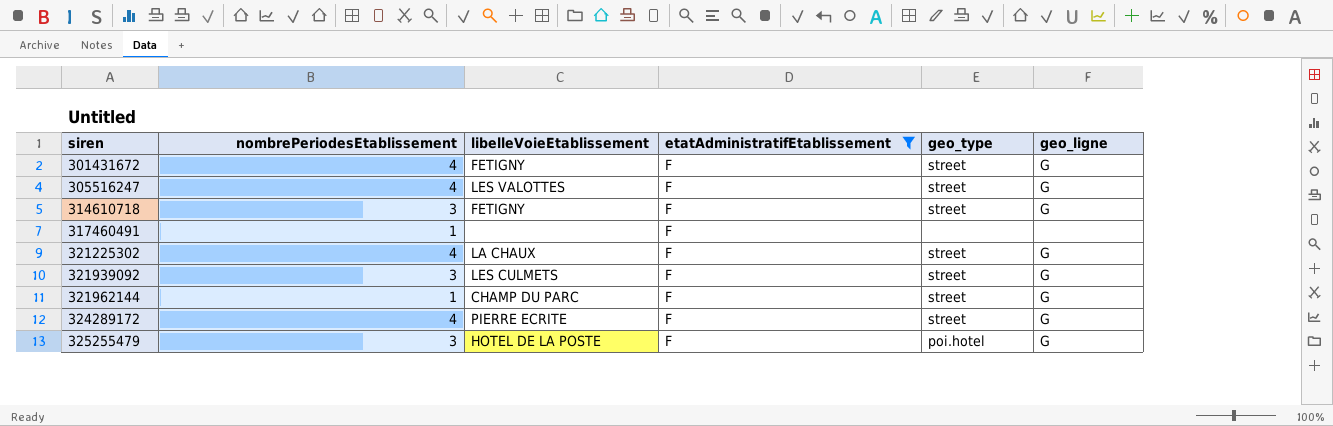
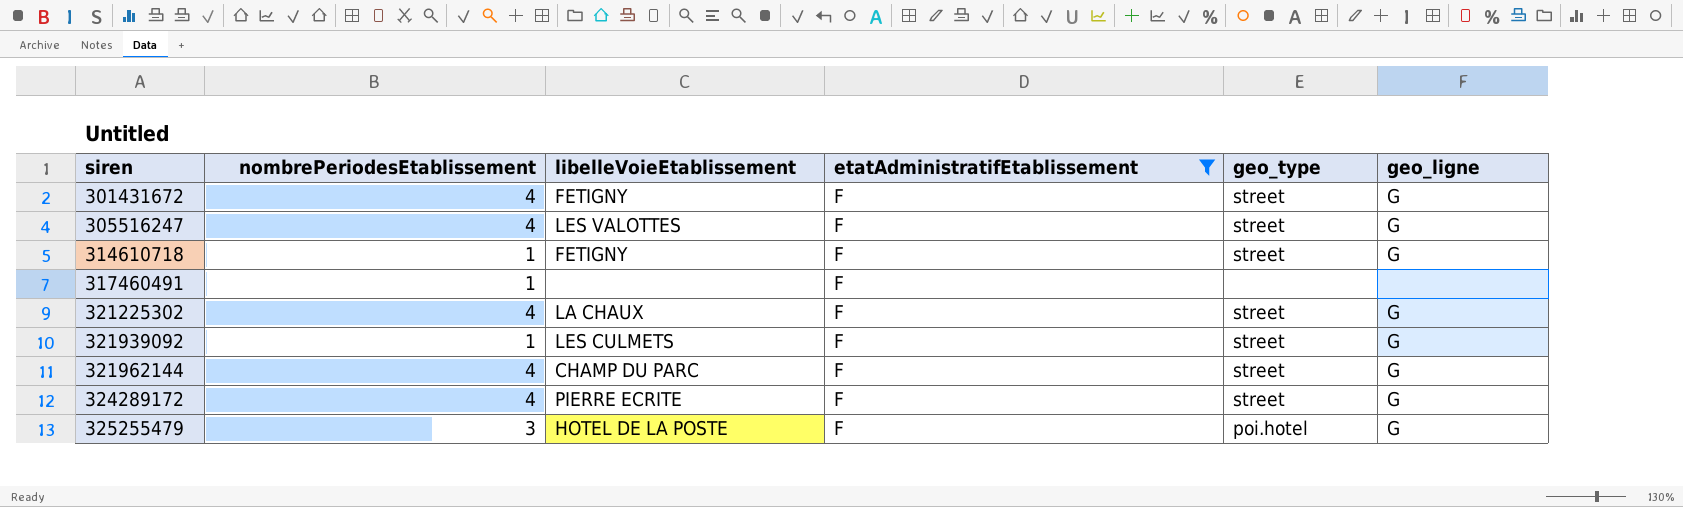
314610718 | nombrePeriodesEtablissement: 3 -> 1
321939092 | nombrePeriodesEtablissement: 3 -> 1
321962144 | nombrePeriodesEtablissement: 1 -> 4

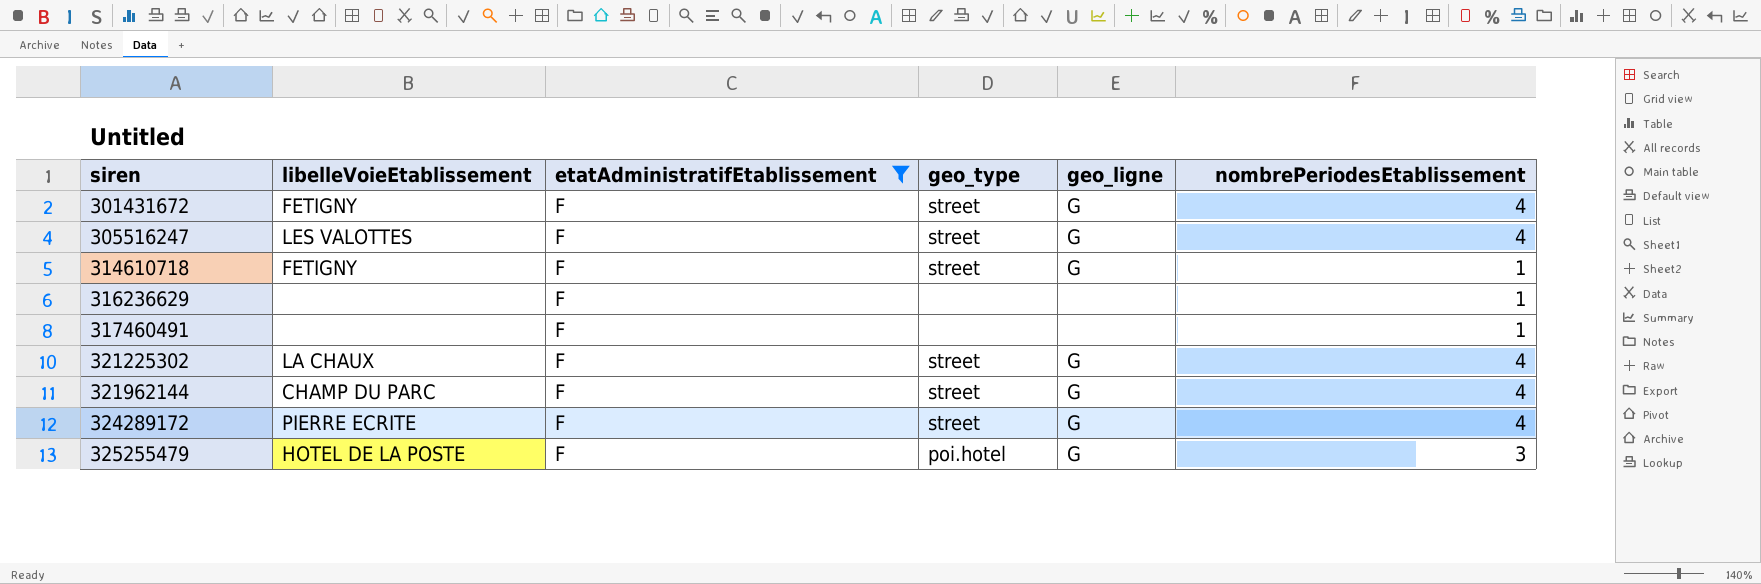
column nombrePeriodesEtablissement | position: 2 -> 6
row 321939092: 1 | LES CULMETS | F | street | G -> none
row 316236629: none -> none | F | none | none | 1

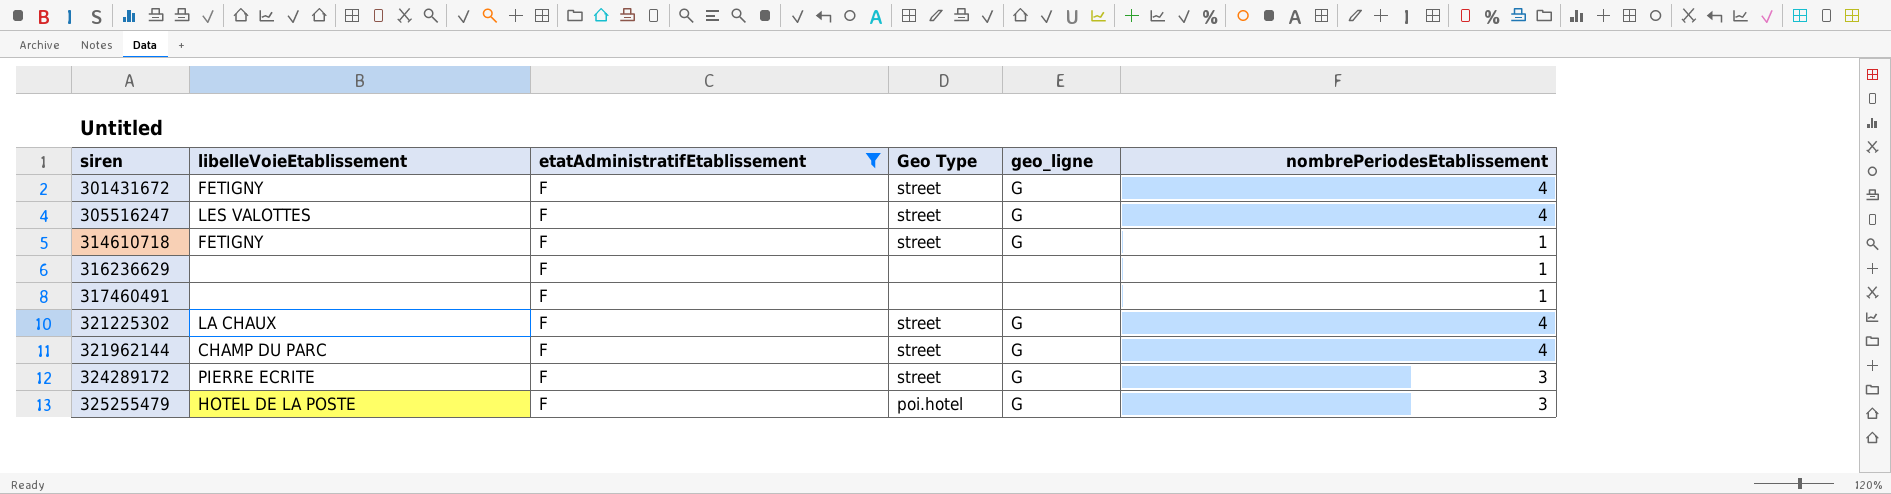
column name: geo_type -> Geo Type
324289172 | nombrePeriodesEtablissement: 4 -> 3

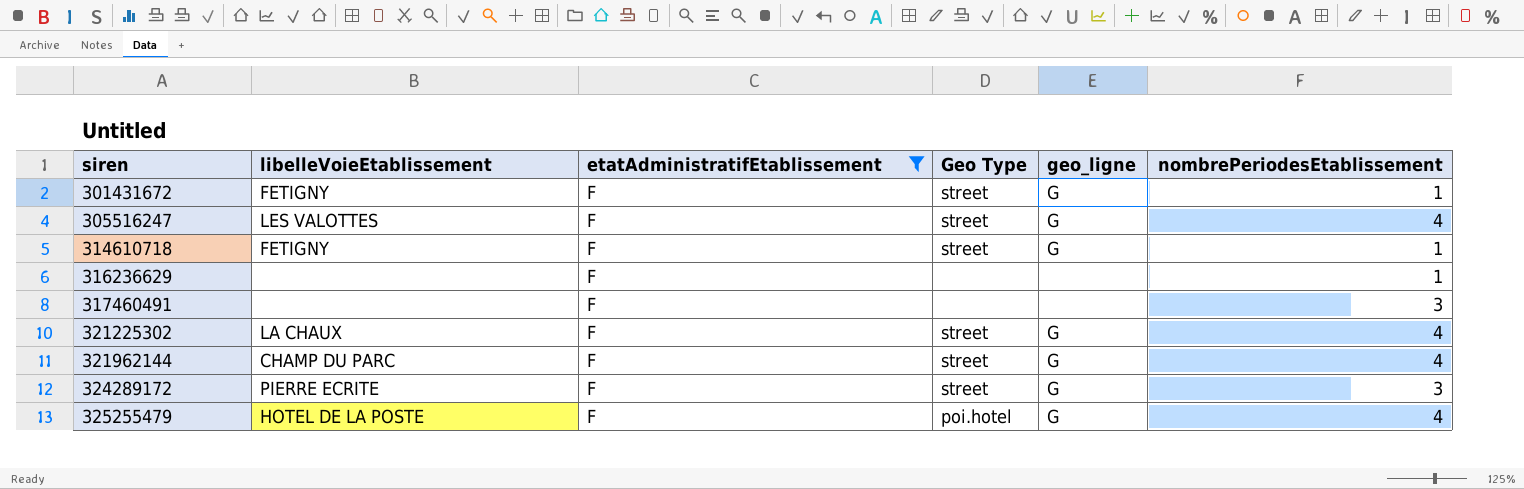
301431672 | nombrePeriodesEtablissement: 4 -> 1
317460491 | nombrePeriodesEtablissement: 1 -> 3
325255479 | nombrePeriodesEtablissement: 3 -> 4

